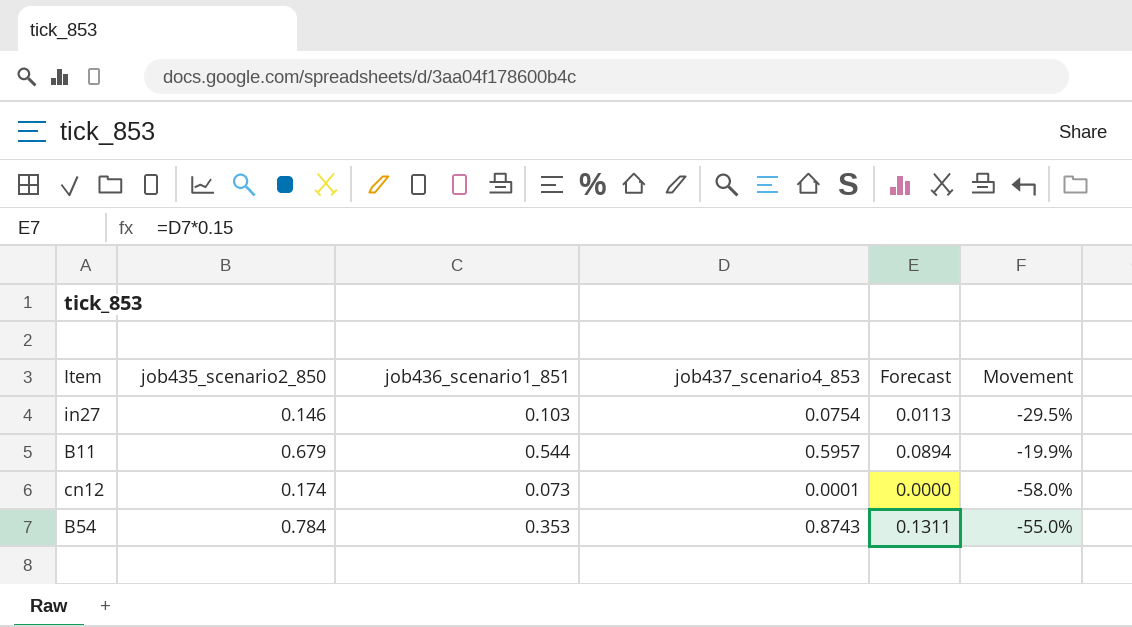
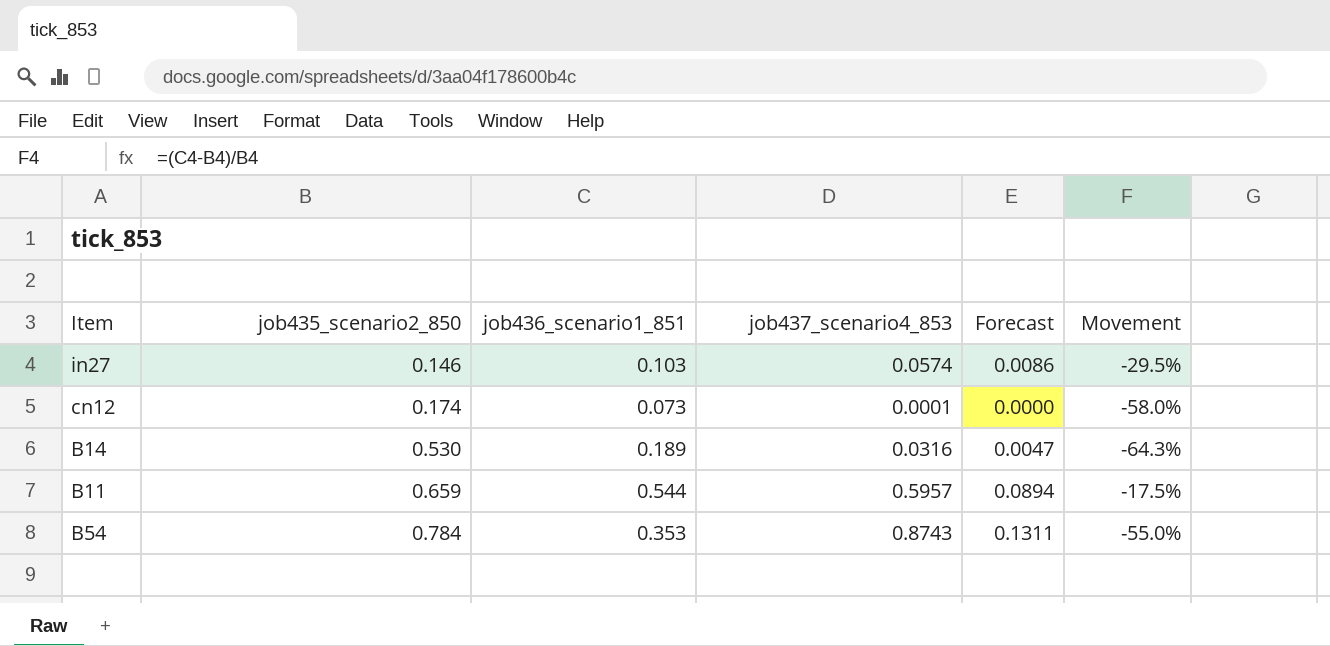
row order: none -> job435_scenario2_850 ascending
in27 | job437_scenario4_853: 0.0754 -> 0.0574
in27 | Forecast: 0.0113 -> 0.0086
row B14: none -> 0.530 | 0.189 | 0.0316 | 0.0047 | -64.3%
B11 | job435_scenario2_850: 0.679 -> 0.659
B11 | Movement: -19.9% -> -17.5%

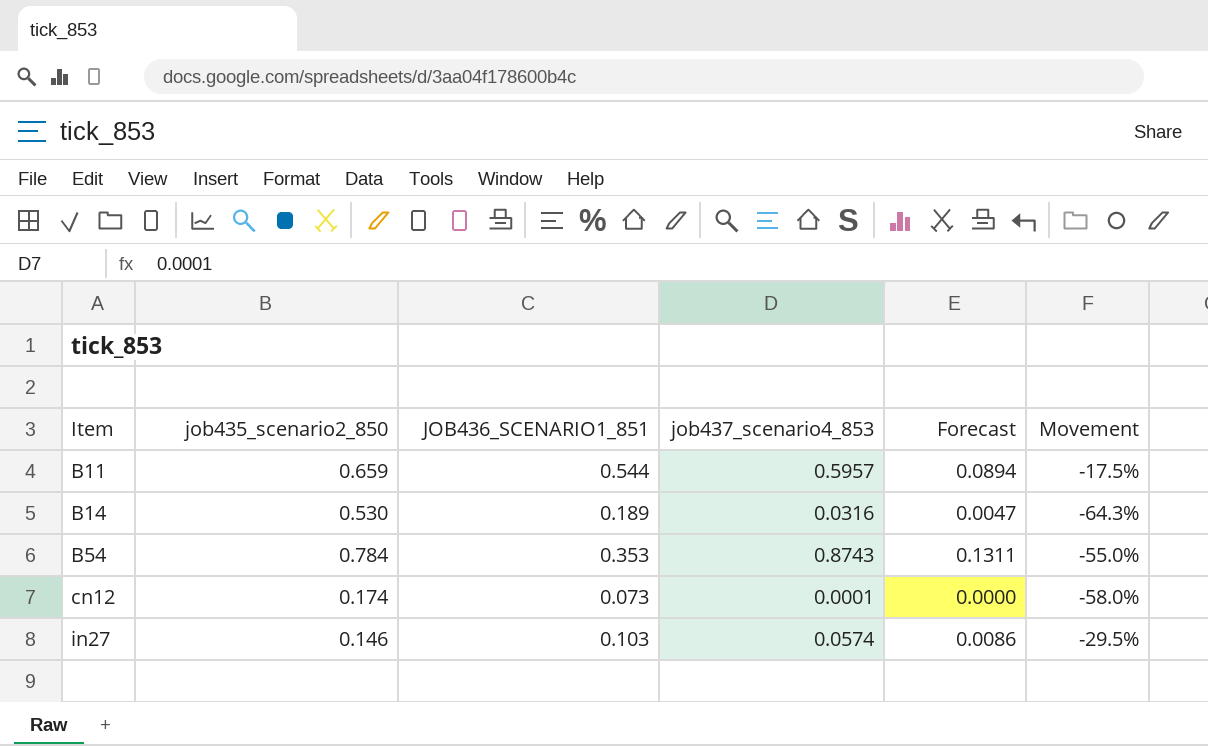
row order: job435_scenario2_850 ascending -> Item ascending
column name: job436_scenario1_851 -> JOB436_SCENARIO1_851

